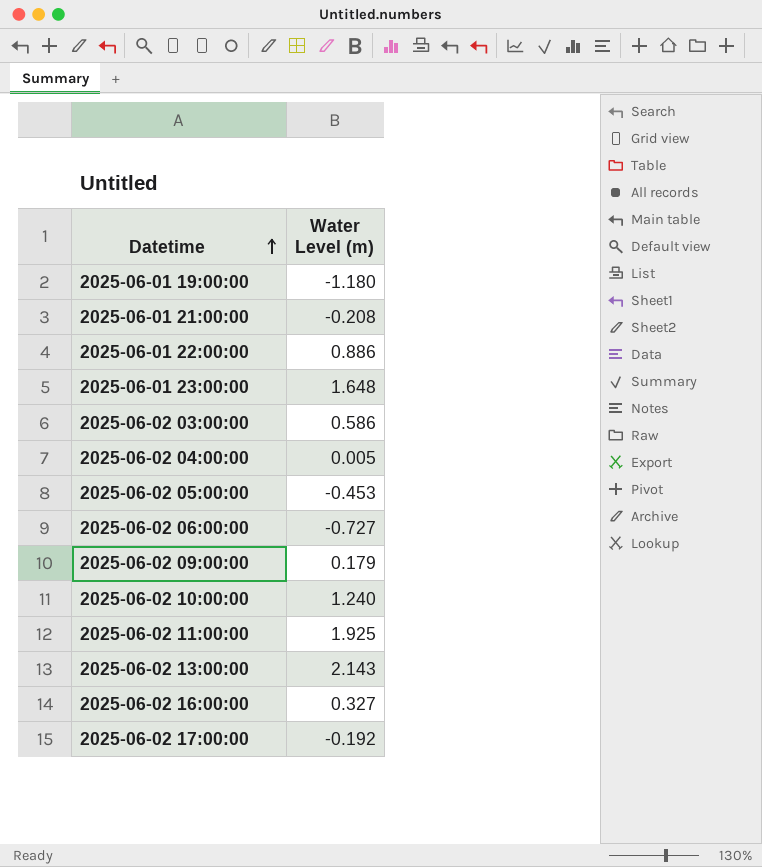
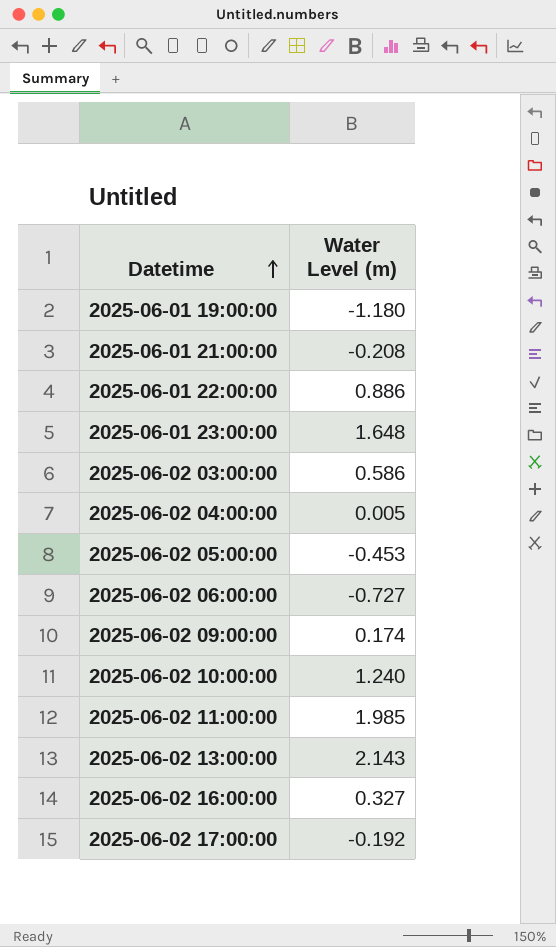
2025-06-02 09:00:00 | Water Level (m): 0.179 -> 0.174
2025-06-02 11:00:00 | Water Level (m): 1.925 -> 1.985

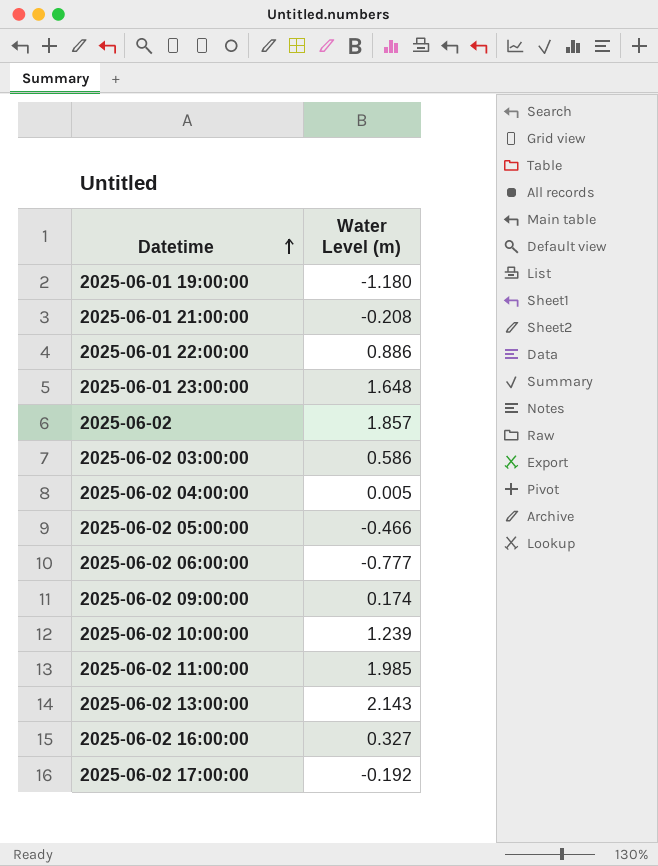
row 2025-06-02: none -> 1.857
2025-06-02 05:00:00 | Water Level (m): -0.453 -> -0.466
2025-06-02 06:00:00 | Water Level (m): -0.727 -> -0.777
2025-06-02 10:00:00 | Water Level (m): 1.240 -> 1.239

